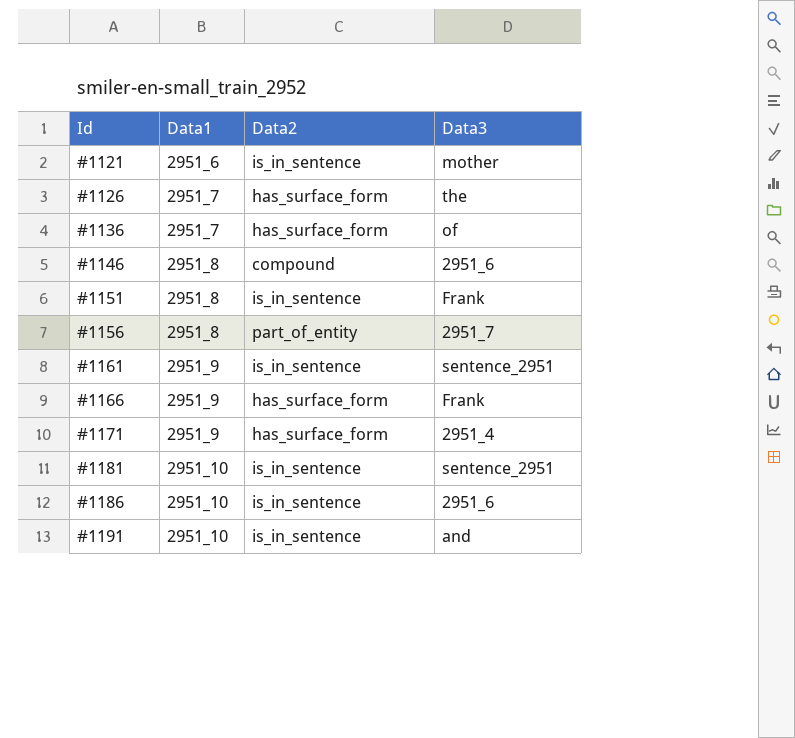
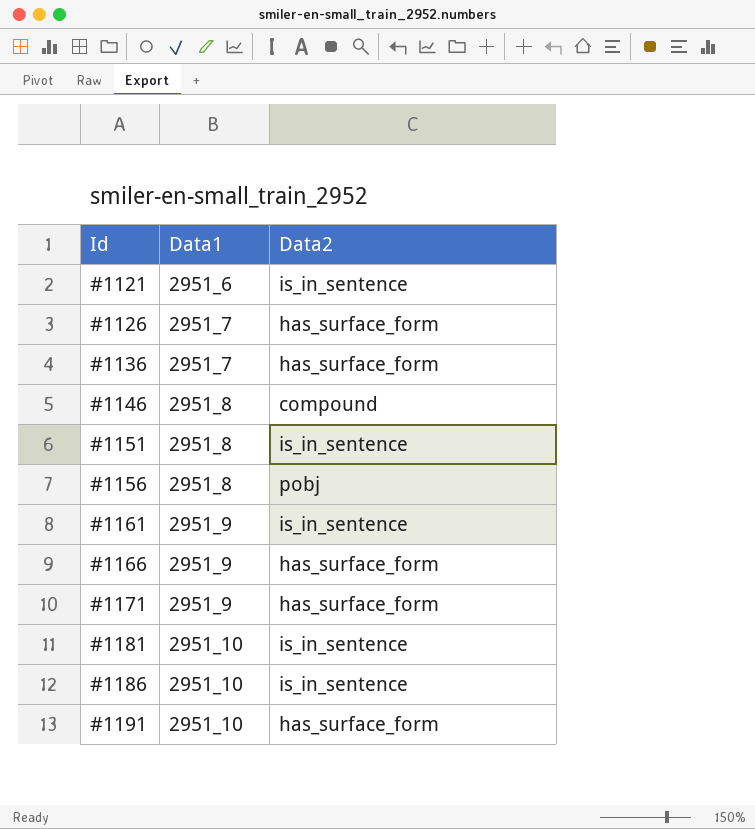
column Data3 | position: 4 -> none
#1156 | Data2: part_of_entity -> pobj
#1191 | Data2: is_in_sentence -> has_surface_form

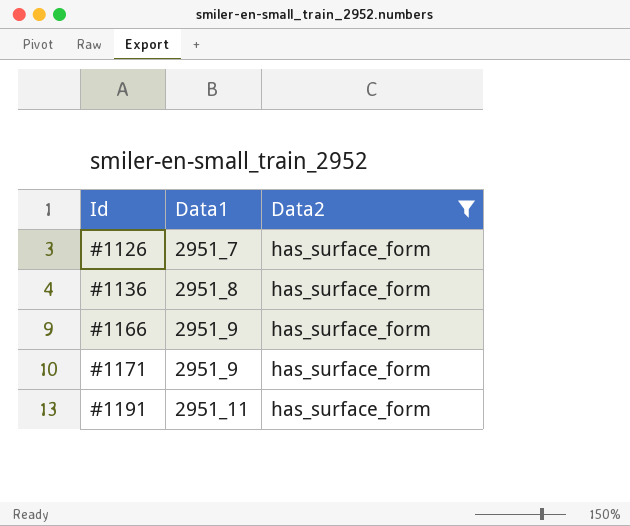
filter: none -> Data2 = has_surface_form
#1136 | Data1: 2951_7 -> 2951_8
#1191 | Data1: 2951_10 -> 2951_11

